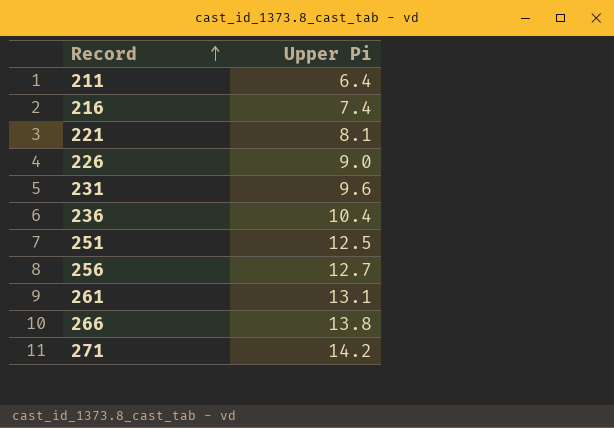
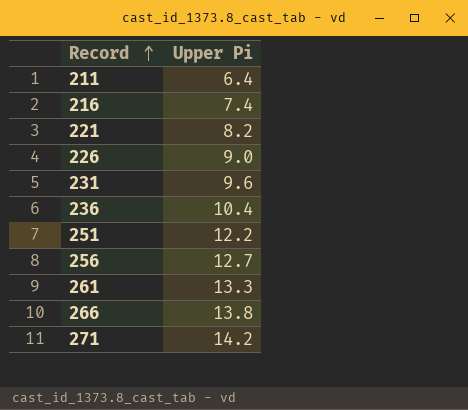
221 | Upper Pi: 8.1 -> 8.2
251 | Upper Pi: 12.5 -> 12.2
261 | Upper Pi: 13.1 -> 13.3

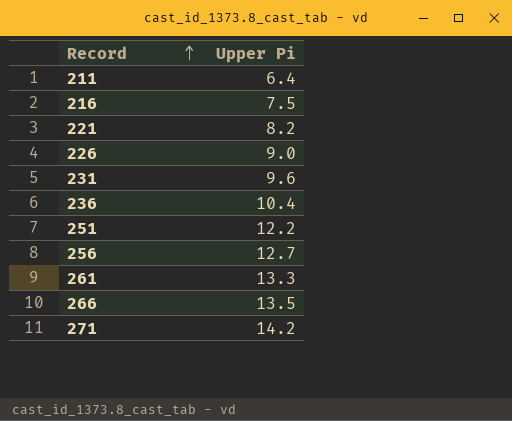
216 | Upper Pi: 7.4 -> 7.5
266 | Upper Pi: 13.8 -> 13.5

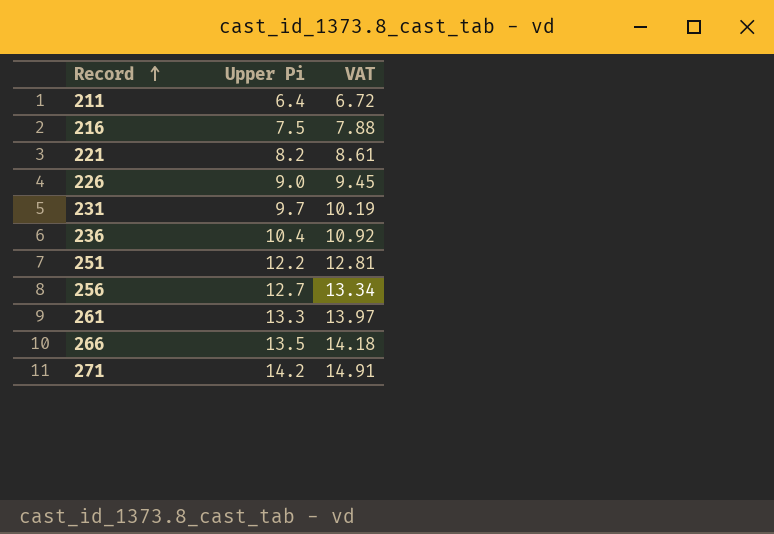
column VAT | formula: none -> [Upper Pi] * 1.05
231 | Upper Pi: 9.6 -> 9.7

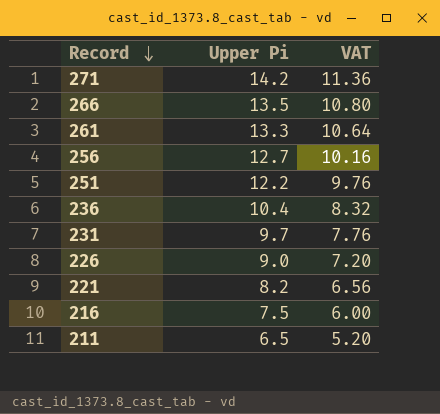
row order: Record ascending -> Record descending
column VAT | formula: [Upper Pi] * 1.05 -> [Upper Pi] * 0.8
211 | Upper Pi: 6.4 -> 6.5

